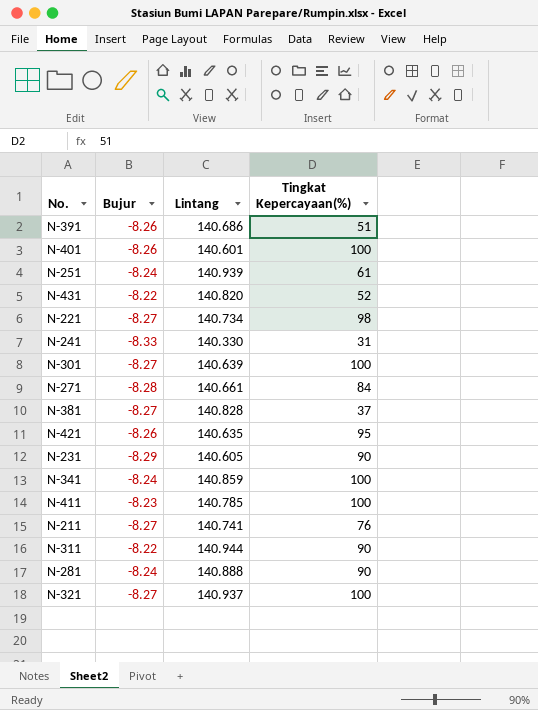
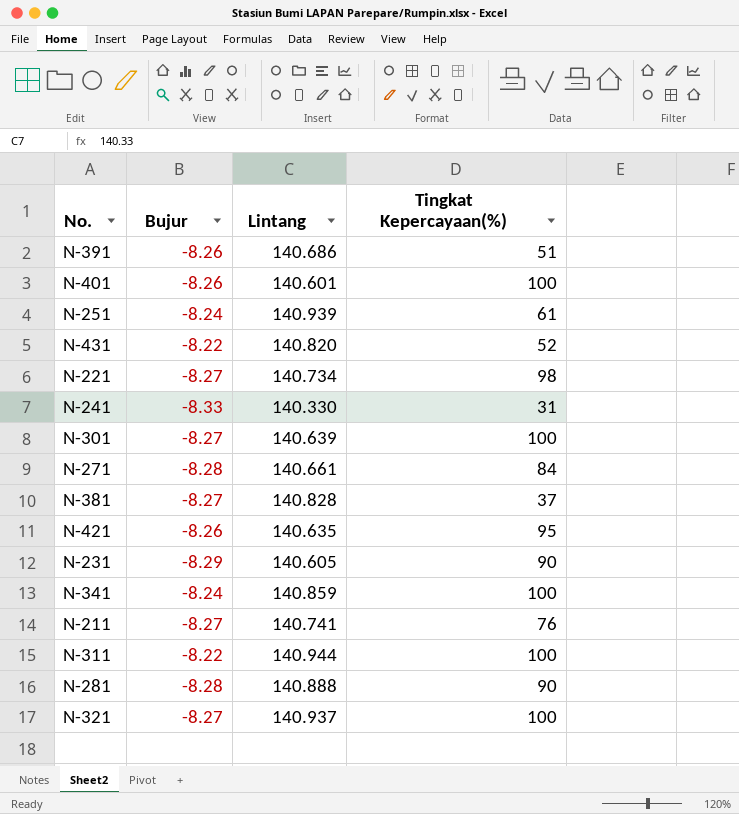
row N-411: -8.23 | 140.785 | 100 -> none
N-311 | Tingkat Kepercayaan(%): 90 -> 100
N-281 | Bujur: -8.24 -> -8.28

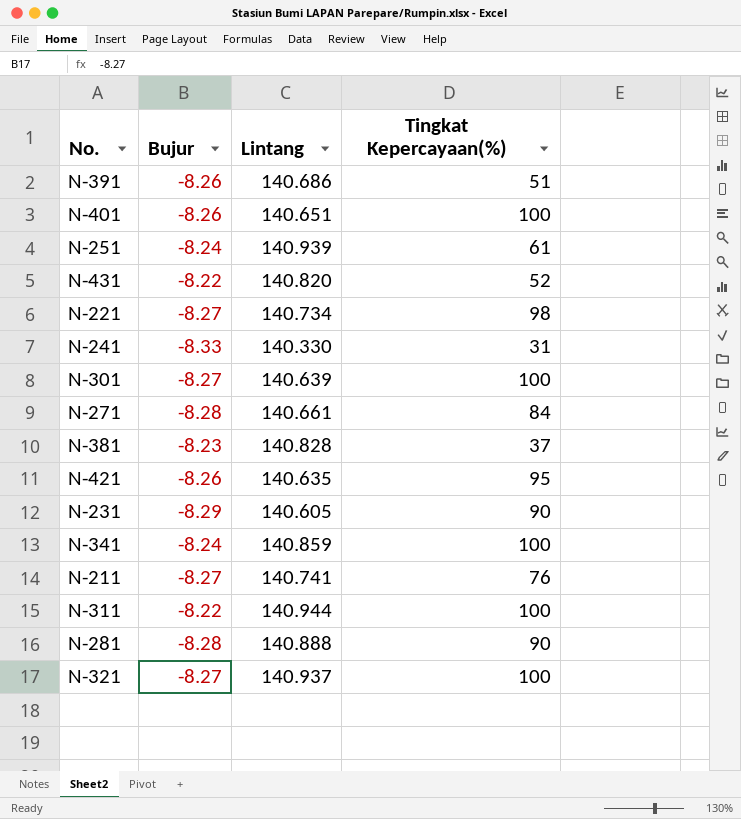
N-401 | Lintang: 140.601 -> 140.651
N-381 | Bujur: -8.27 -> -8.23

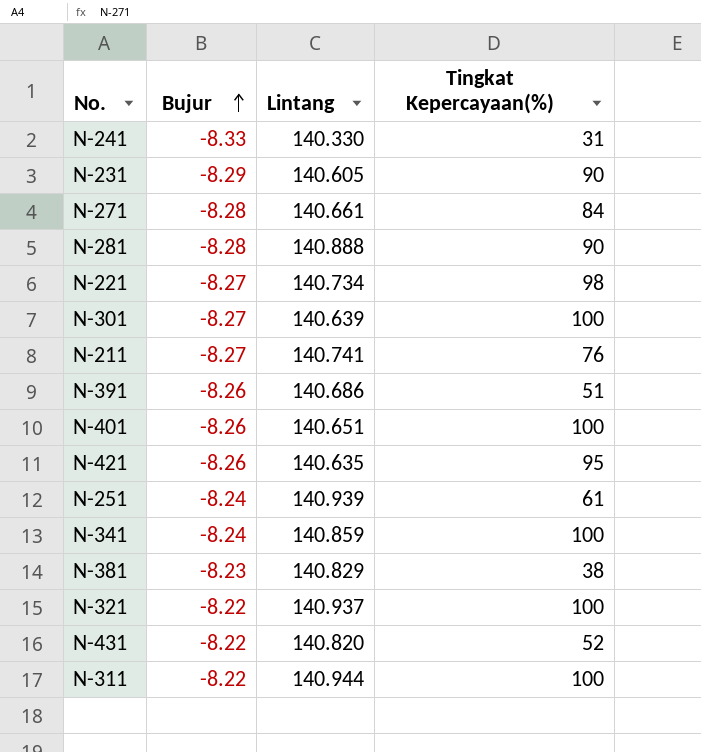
row order: none -> Bujur ascending
N-381 | Lintang: 140.828 -> 140.829
N-381 | Tingkat Kepercayaan(%): 37 -> 38
N-321 | Bujur: -8.27 -> -8.22

